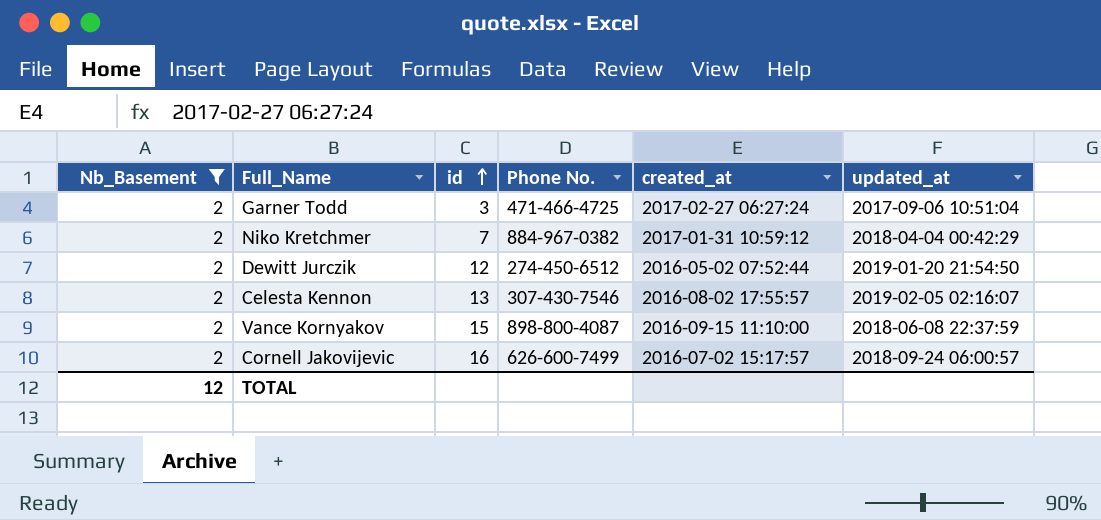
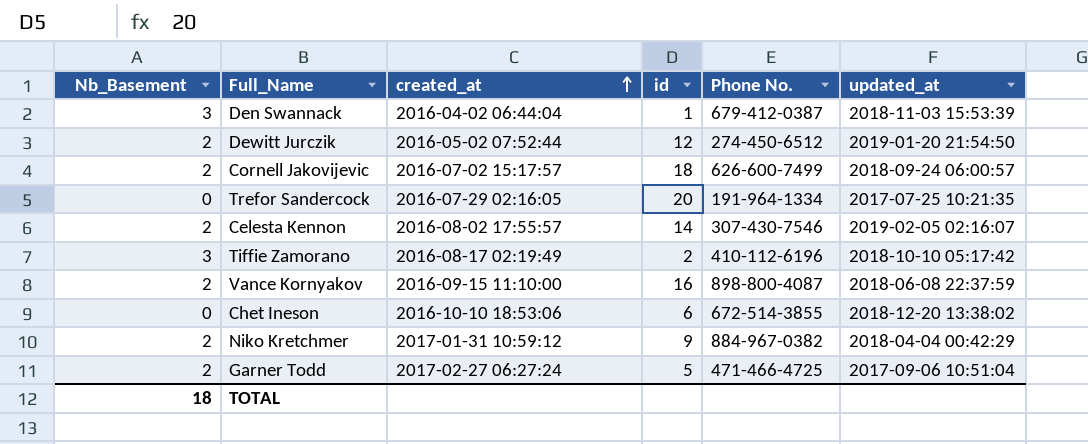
filter: Nb_Basement = 2 -> none
row order: id ascending -> created_at ascending
column created_at | position: 5 -> 3
Cornell Jakovijevic | id: 16 -> 18
Celesta Kennon | id: 13 -> 14
Vance Kornyakov | id: 15 -> 16
Niko Kretchmer | id: 7 -> 9
Garner Todd | id: 3 -> 5
TOTAL | Nb_Basement: 12 -> 18

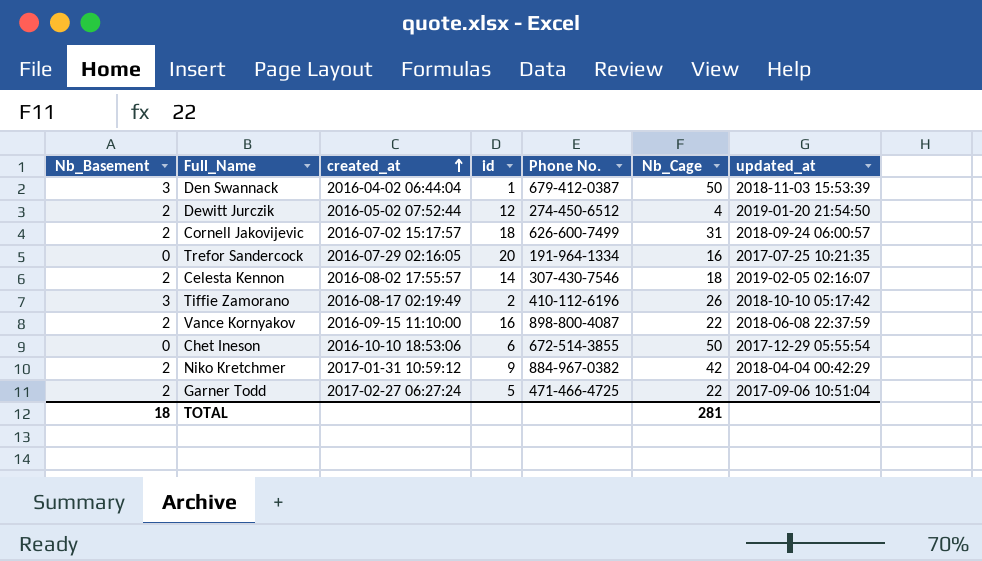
column Nb_Cage | position: none -> 6
Chet Ineson | updated_at: 2018-12-20 13:38:02 -> 2017-12-29 05:55:54

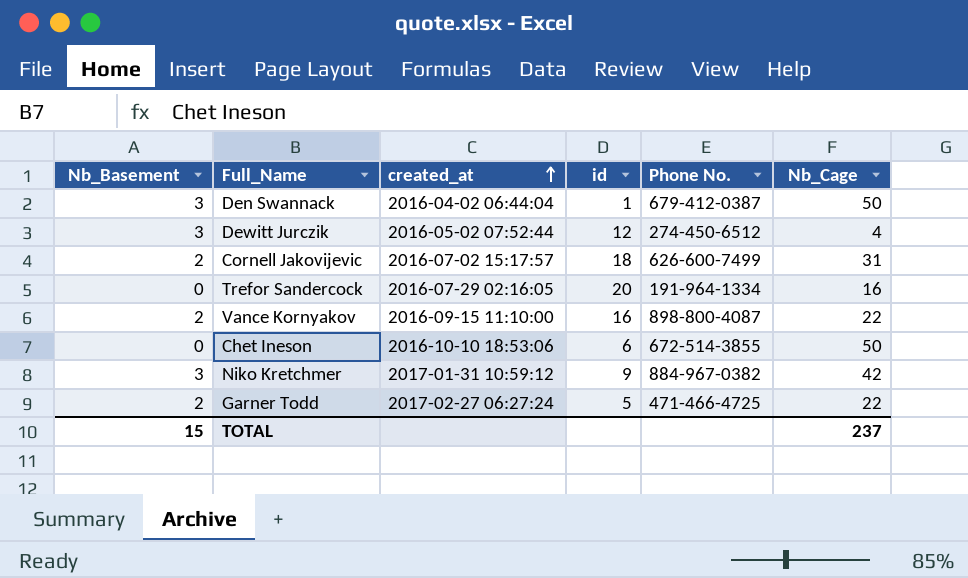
column updated_at | position: 7 -> none
row Celesta Kennon: 2 | 2016-08-02 17:55:57 | 14 | 307-430-7546 | 18 | 2019-02-05 02:16:07 -> none
row Tiffie Zamorano: 3 | 2016-08-17 02:19:49 | 2 | 410-112-6196 | 26 | 2018-10-10 05:17:42 -> none
Dewitt Jurczik | Nb_Basement: 2 -> 3
Niko Kretchmer | Nb_Basement: 2 -> 3
TOTAL | Nb_Basement: 18 -> 15
TOTAL | Nb_Cage: 281 -> 237

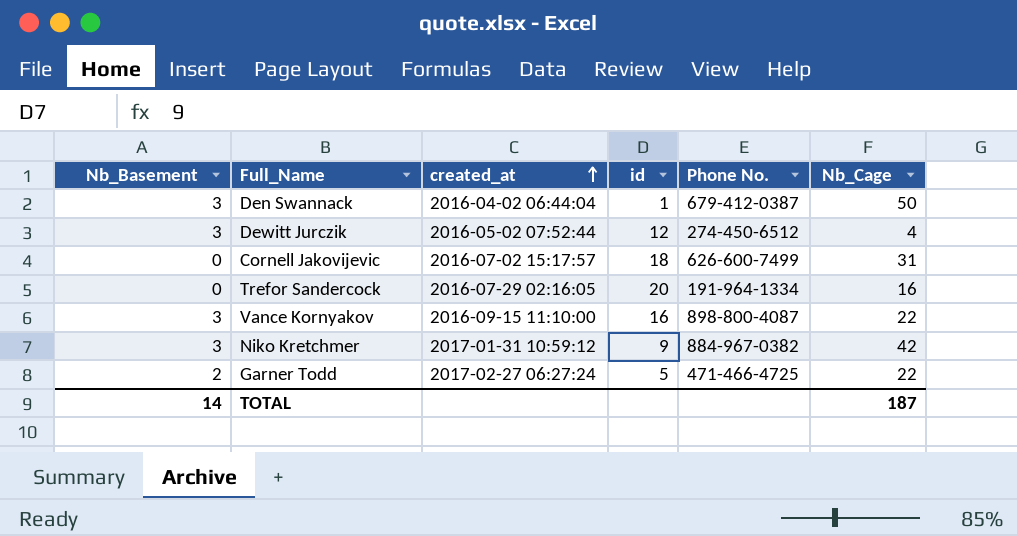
row Chet Ineson: 0 | 2016-10-10 18:53:06 | 6 | 672-514-3855 | 50 -> none
Cornell Jakovijevic | Nb_Basement: 2 -> 0
Vance Kornyakov | Nb_Basement: 2 -> 3
TOTAL | Nb_Basement: 15 -> 14
TOTAL | Nb_Cage: 237 -> 187

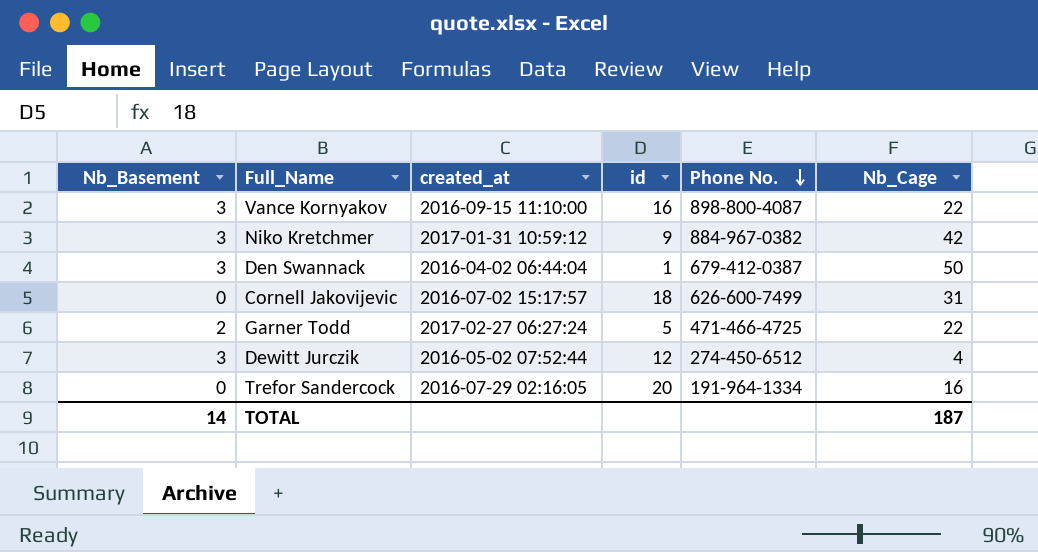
row order: created_at ascending -> Phone No. descending

